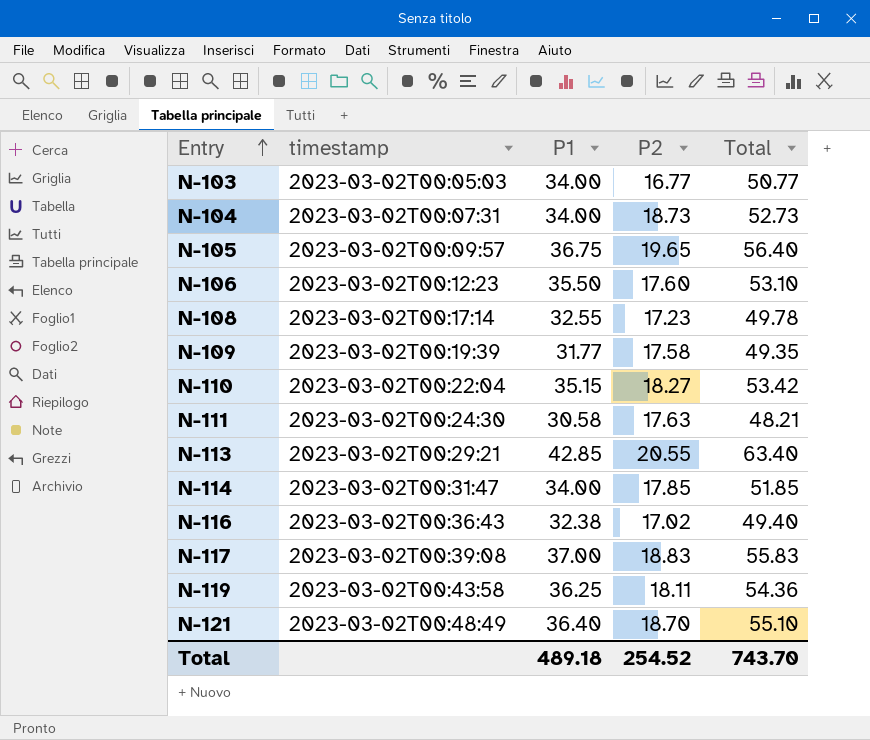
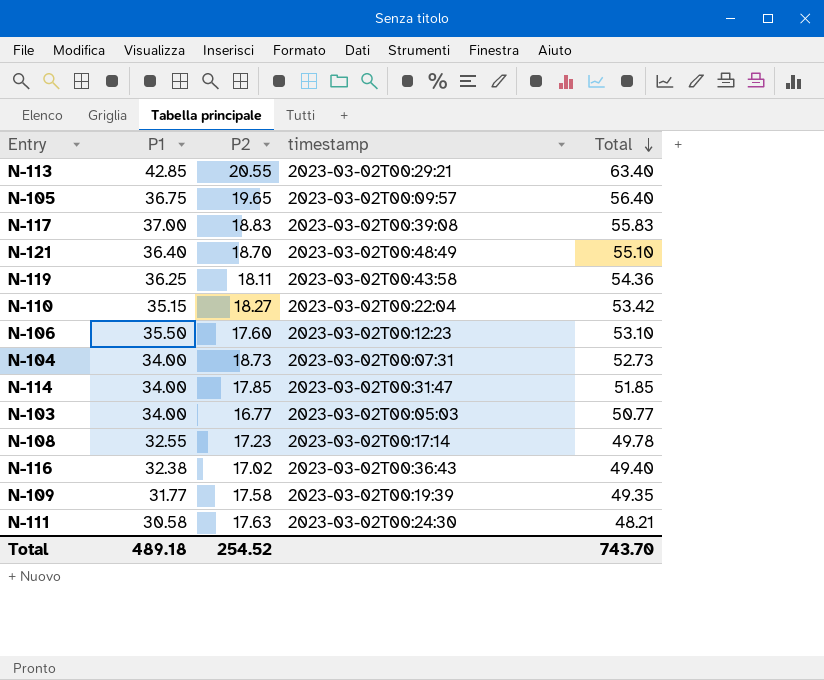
row order: Entry ascending -> Total descending
column timestamp | position: 2 -> 4

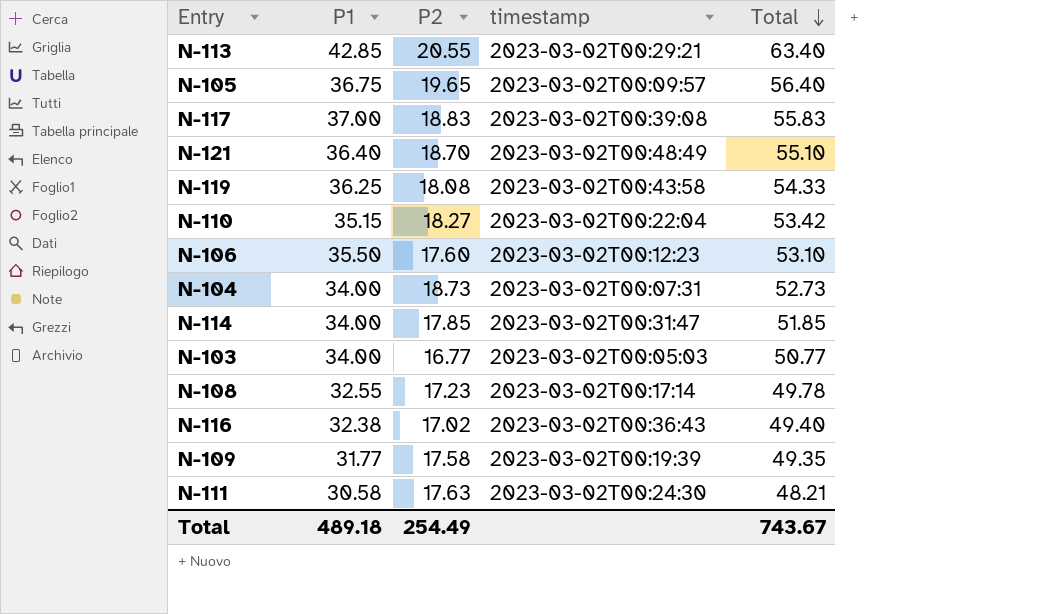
N-119 | P2: 18.11 -> 18.08
N-119 | Total: 54.36 -> 54.33
Total | P2: 254.52 -> 254.49
Total | Total: 743.70 -> 743.67

